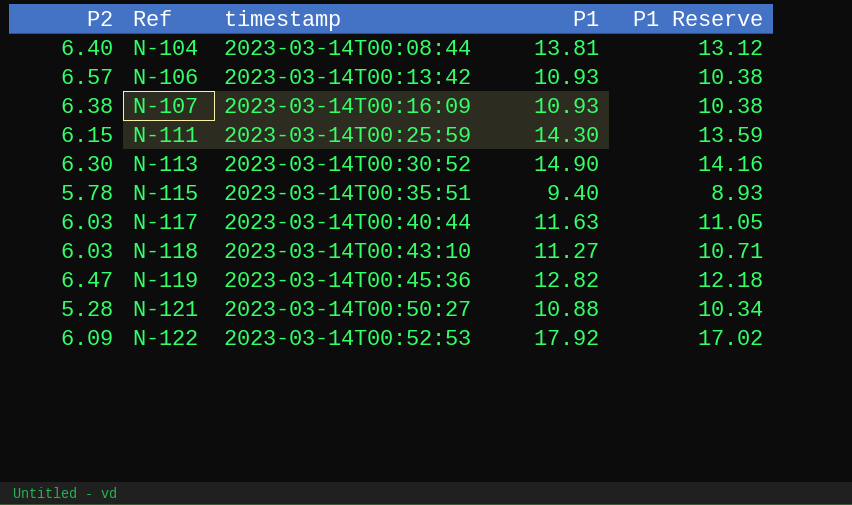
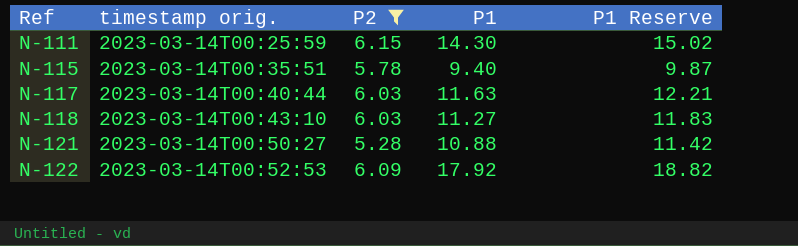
filter: none -> P2 <= 6.15
column name: timestamp -> timestamp orig.
column P2 | position: 1 -> 3
column P1 Reserve | formula: [P1] * 0.95 -> [P1] * 1.05

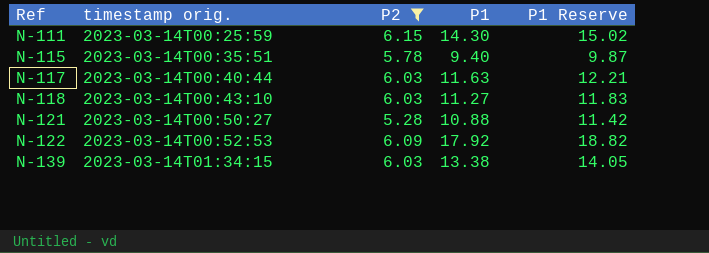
row N-139: none -> 2023-03-14T01:34:15 | 6.03 | 13.38 | 14.05

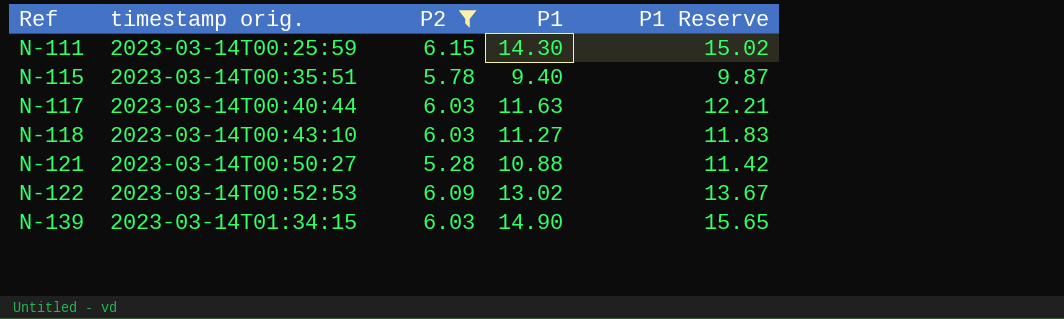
N-122 | P1: 17.92 -> 13.02
N-122 | P1 Reserve: 18.82 -> 13.67
N-139 | P1: 13.38 -> 14.90
N-139 | P1 Reserve: 14.05 -> 15.65

